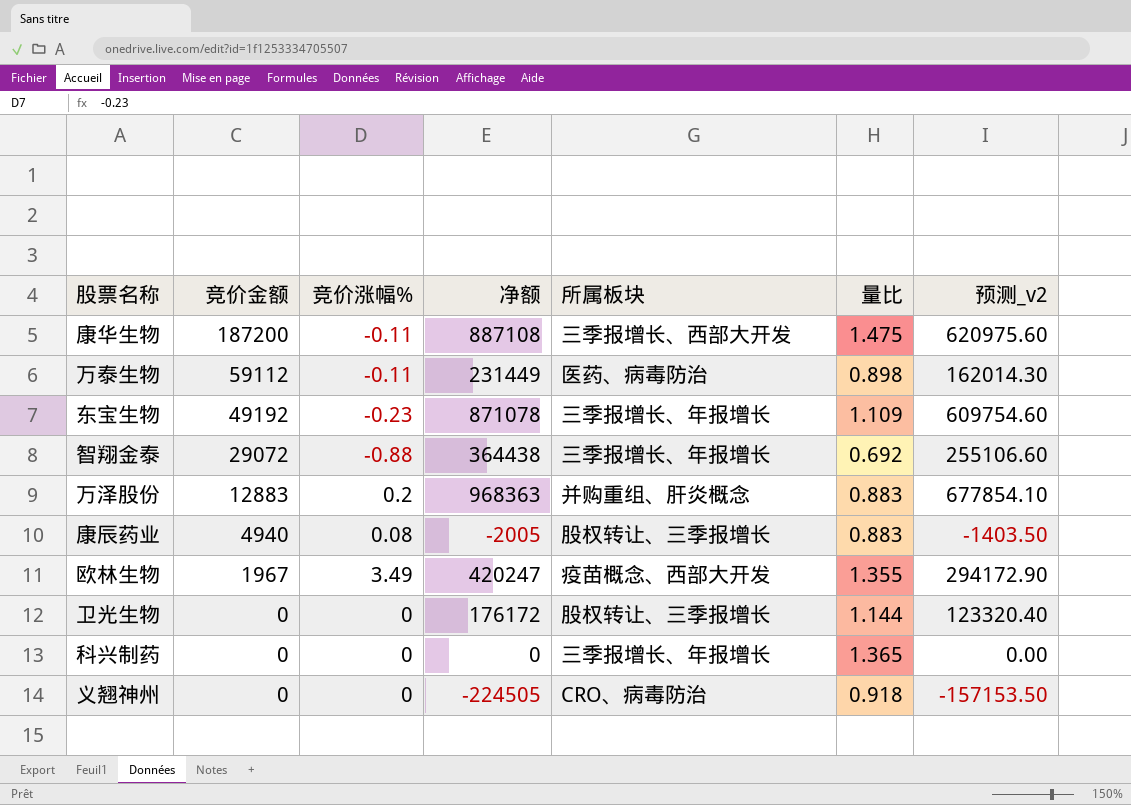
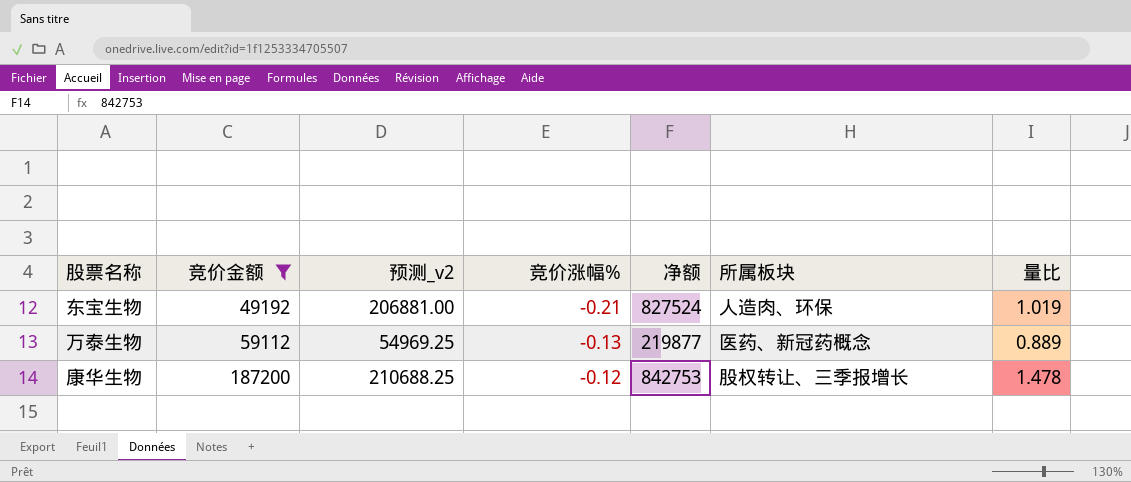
filter: none -> 竞价金额 >= 49192
row order: 竞价金额 descending -> 竞价金额 ascending
column 预测_v2 | formula: [净额] * 0.7 -> [净额] * 0.25
column 预测_v2 | position: 7 -> 3
东宝生物 | 竞价涨幅%: -0.23 -> -0.21
东宝生物 | 净额: 871078 -> 827524
东宝生物 | 所属板块: 三季报增长、年报增长 -> 人造肉、环保
东宝生物 | 量比: 1.109 -> 1.019
万泰生物 | 竞价涨幅%: -0.11 -> -0.13
万泰生物 | 净额: 231449 -> 219877
万泰生物 | 所属板块: 医药、病毒防治 -> 医药、新冠药概念
万泰生物 | 量比: 0.898 -> 0.889
康华生物 | 竞价涨幅%: -0.11 -> -0.12
康华生物 | 净额: 887108 -> 842753
康华生物 | 所属板块: 三季报增长、西部大开发 -> 股权转让、三季报增长
康华生物 | 量比: 1.475 -> 1.478

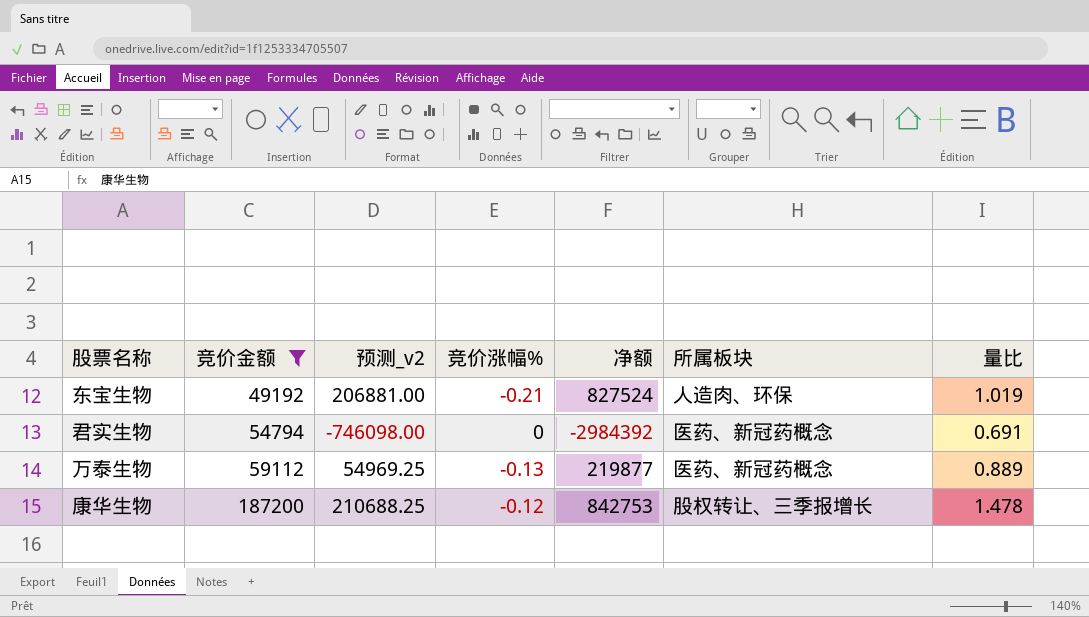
row 君实生物: none -> 54794 | -746098.00 | 0 | -2984392 | 医药、新冠药概念 | 0.691

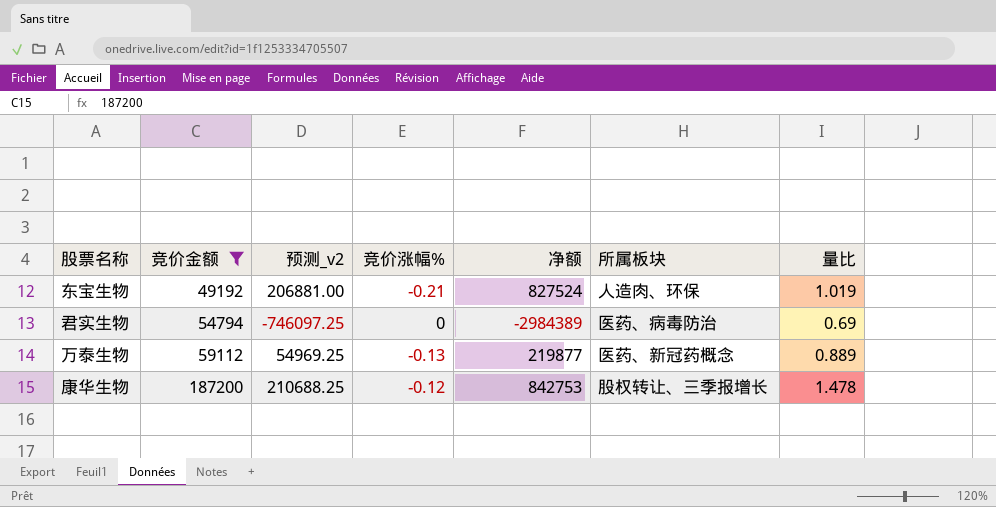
君实生物 | 预测_v2: -746098.00 -> -746097.25
君实生物 | 净额: -2984392 -> -2984389
君实生物 | 所属板块: 医药、新冠药概念 -> 医药、病毒防治
君实生物 | 量比: 0.691 -> 0.69

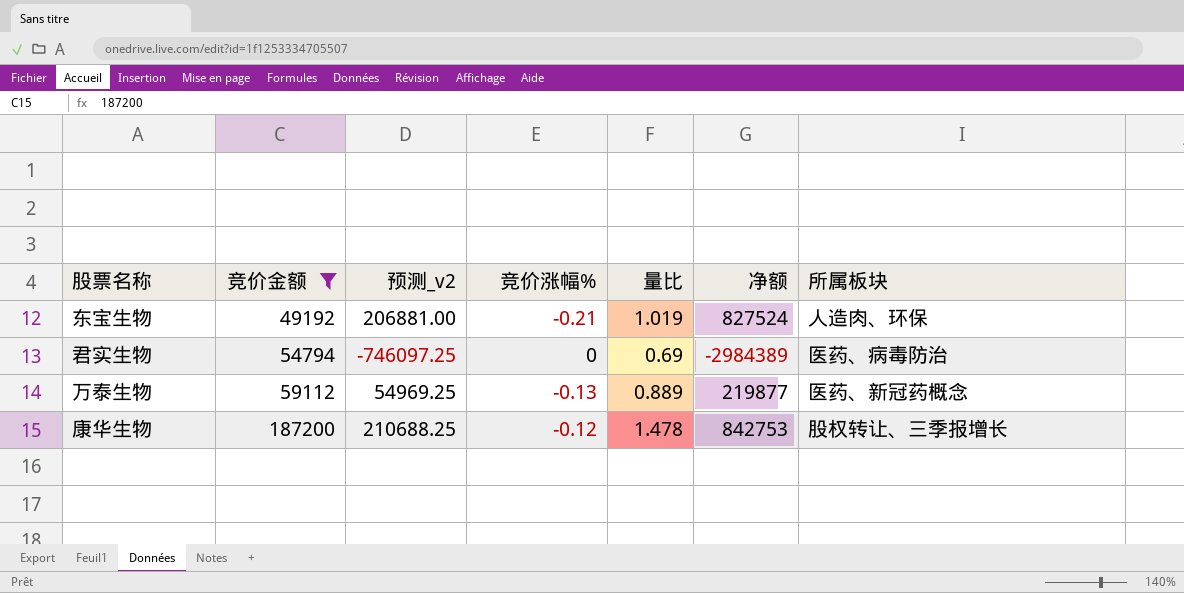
column 量比 | position: 7 -> 5

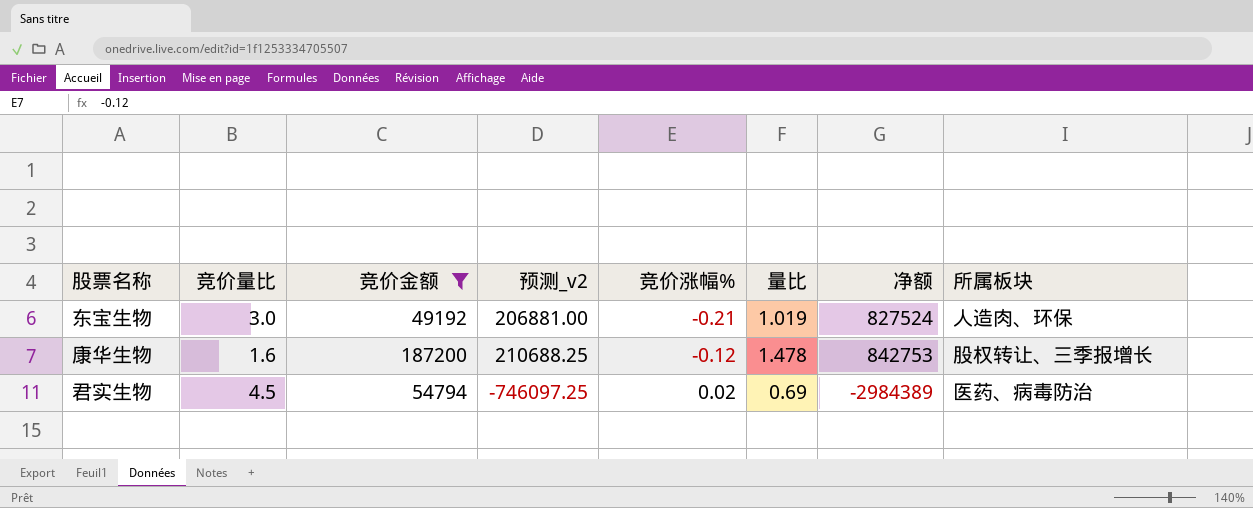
row order: 竞价金额 ascending -> 竞价涨幅% ascending
column 竞价量比 | position: none -> 2
row 万泰生物: 59112 | 54969.25 | -0.13 | 0.889 | 219877 | 医药、新冠药概念 -> none
君实生物 | 竞价涨幅%: 0 -> 0.02

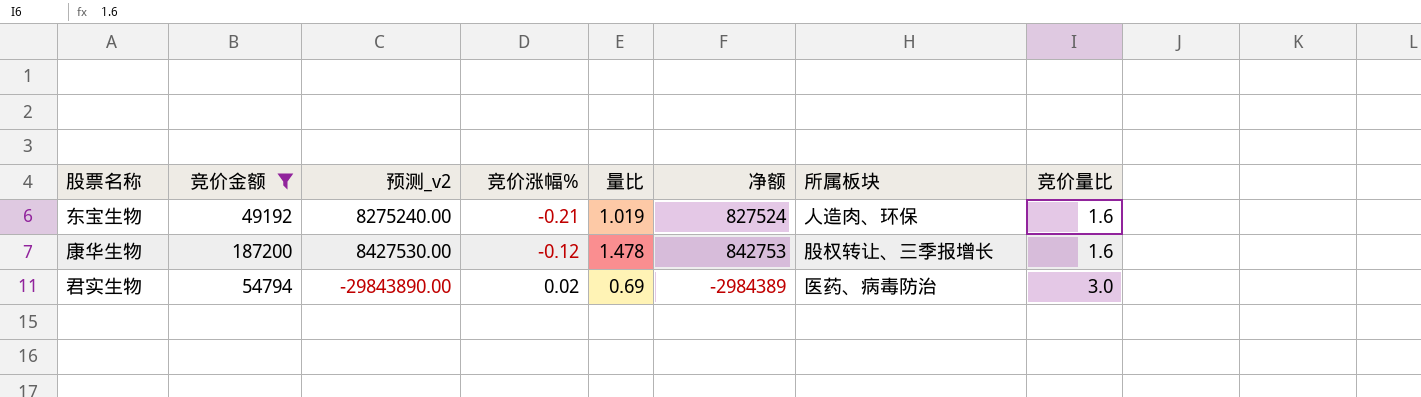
column 预测_v2 | formula: [净额] * 0.25 -> [净额] * 10
column 竞价量比 | position: 2 -> 8
东宝生物 | 竞价量比: 3.0 -> 1.6
君实生物 | 竞价量比: 4.5 -> 3.0

